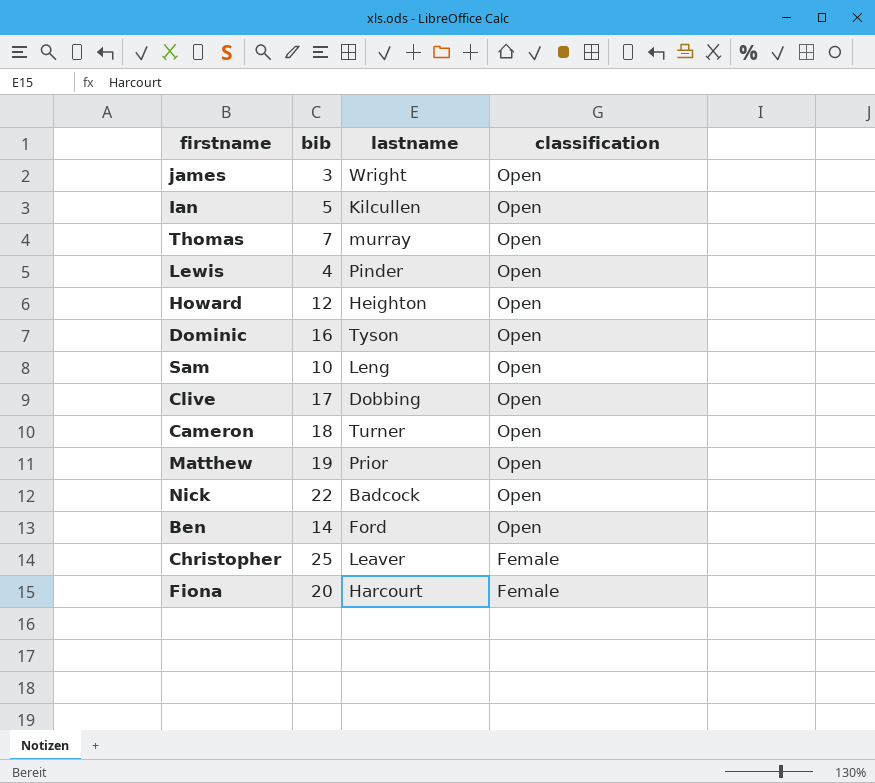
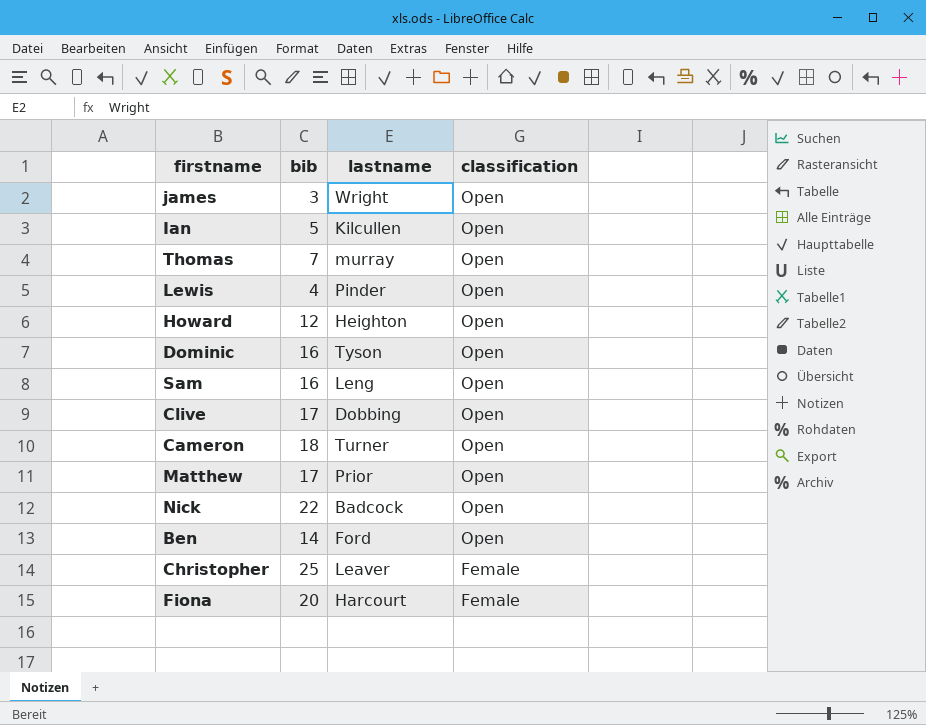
Sam | bib: 10 -> 16
Matthew | bib: 19 -> 17

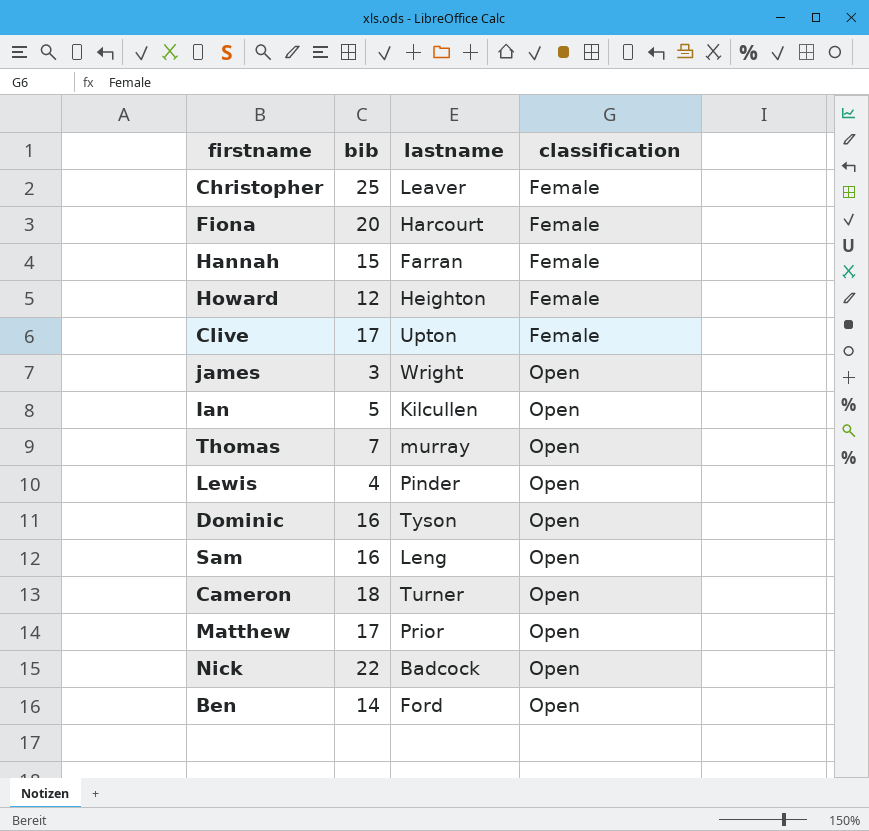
row order: classification descending -> classification ascending
row Hannah: none -> 15 | Farran | Female
Howard | classification: Open -> Female
Clive | lastname: Dobbing -> Upton
Clive | classification: Open -> Female

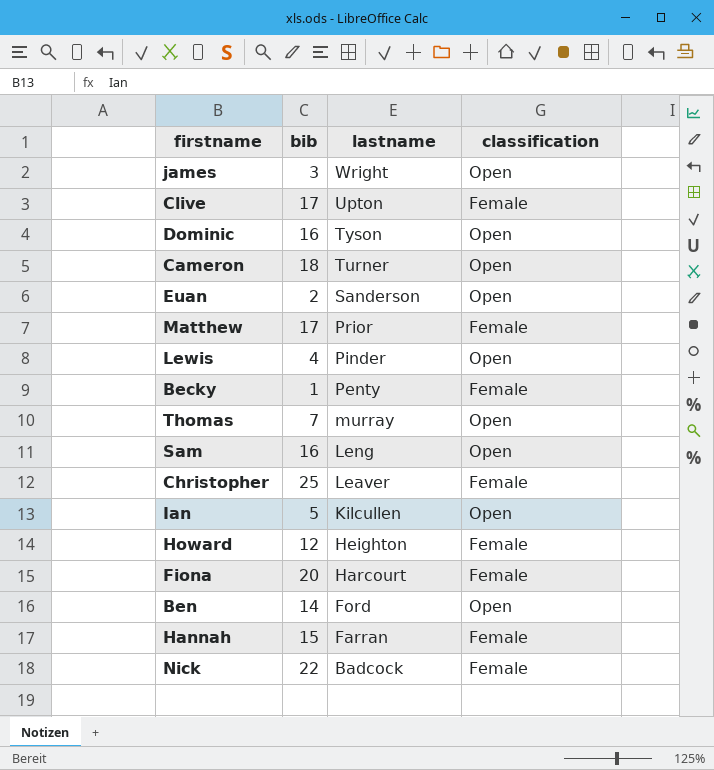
row order: classification ascending -> lastname descending
row Euan: none -> 2 | Sanderson | Open
Matthew | classification: Open -> Female
row Becky: none -> 1 | Penty | Female
Nick | classification: Open -> Female

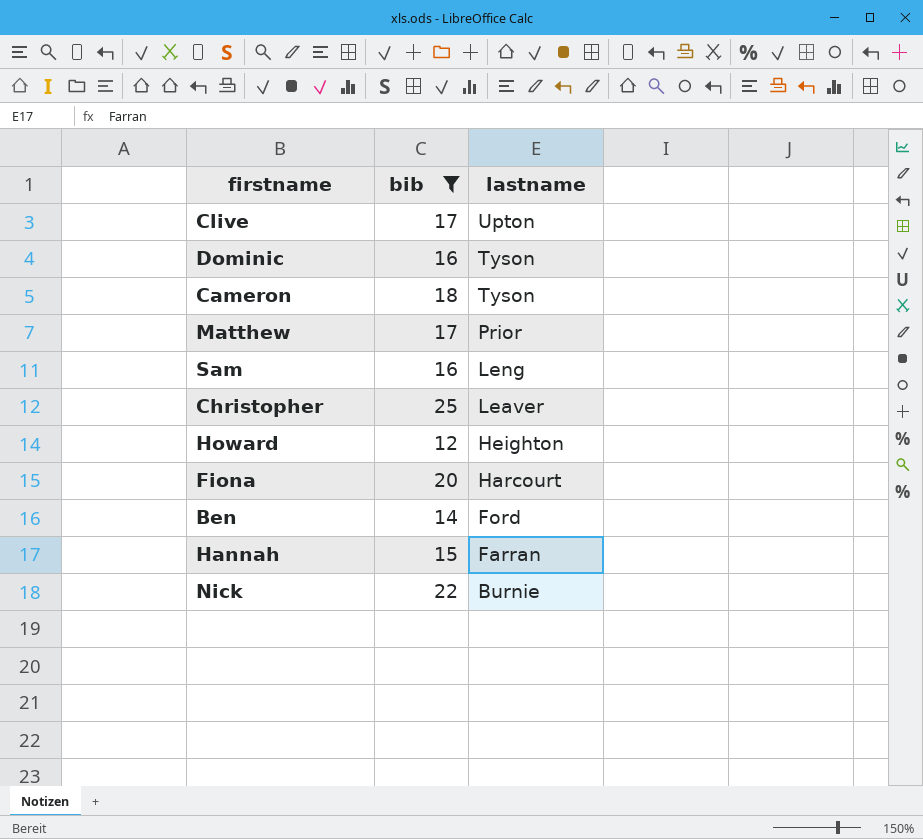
filter: none -> bib >= 12
column classification | position: 4 -> none
Cameron | lastname: Turner -> Tyson
Nick | lastname: Badcock -> Burnie

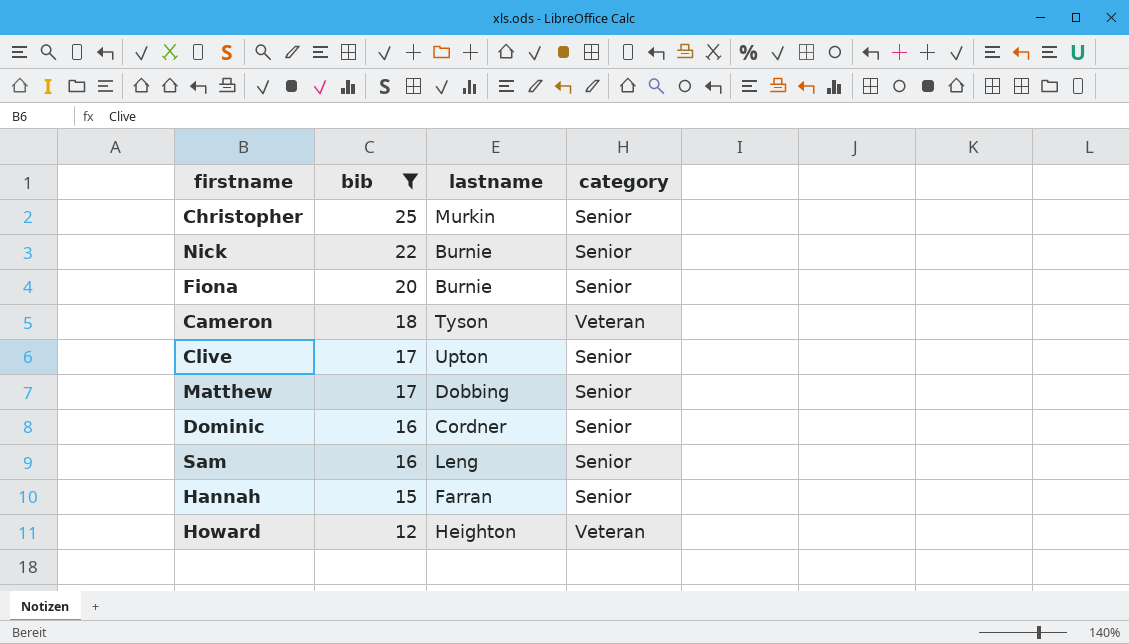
row order: lastname descending -> bib descending
column category | position: none -> 4
row Ben: 14 | Ford -> none
Christopher | lastname: Leaver -> Murkin
Fiona | lastname: Harcourt -> Burnie
Matthew | lastname: Prior -> Dobbing
Dominic | lastname: Tyson -> Cordner

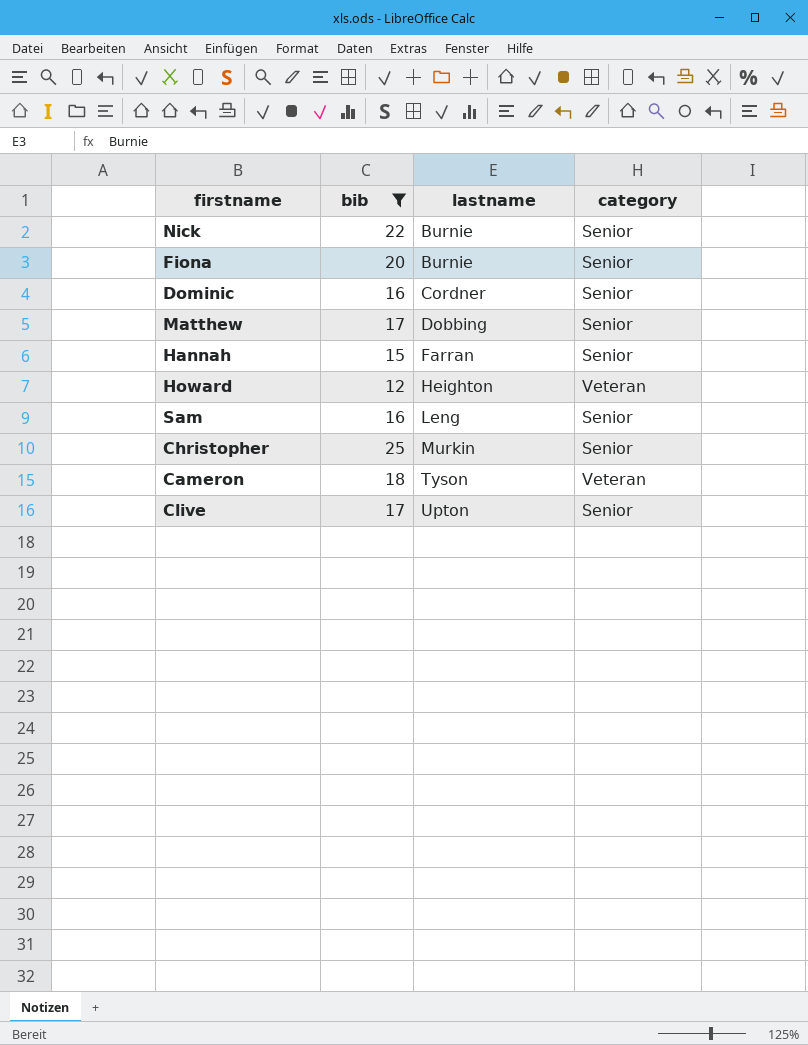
row order: bib descending -> lastname ascending

